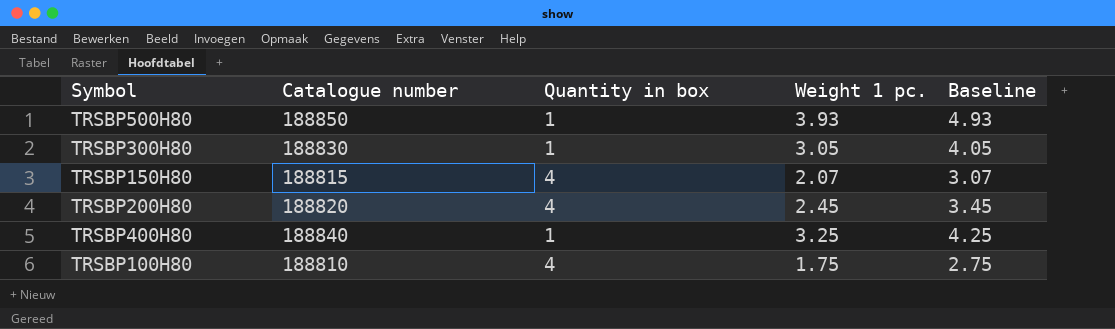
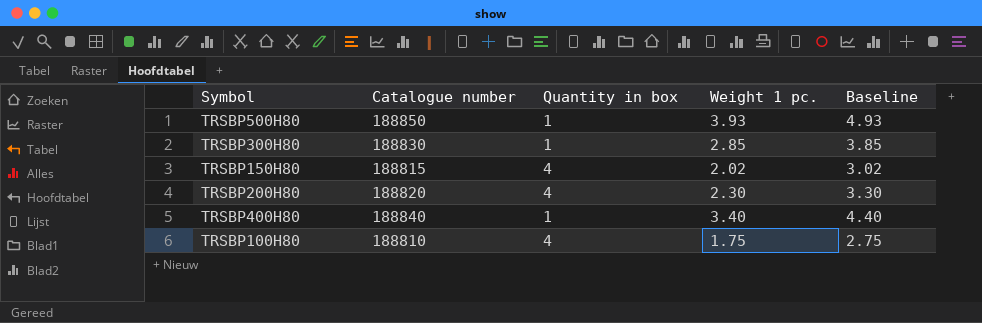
TRSBP300H80 | Weight 1 pc.: 3.05 -> 2.85
TRSBP300H80 | Baseline: 4.05 -> 3.85
TRSBP150H80 | Weight 1 pc.: 2.07 -> 2.02
TRSBP150H80 | Baseline: 3.07 -> 3.02
TRSBP200H80 | Weight 1 pc.: 2.45 -> 2.30
TRSBP200H80 | Baseline: 3.45 -> 3.30
TRSBP400H80 | Weight 1 pc.: 3.25 -> 3.40
TRSBP400H80 | Baseline: 4.25 -> 4.40

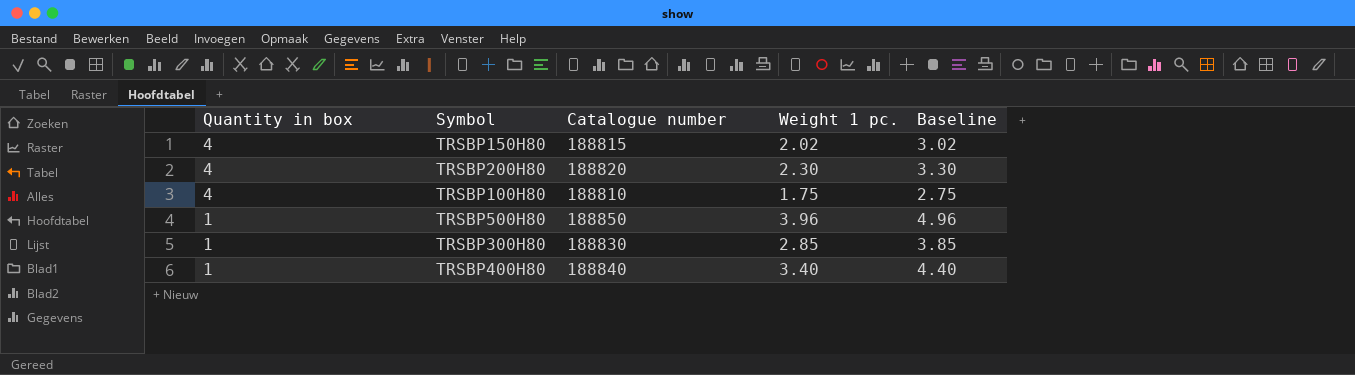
row order: none -> Quantity in box descending
column Quantity in box | position: 3 -> 1
TRSBP500H80 | Weight 1 pc.: 3.93 -> 3.96
TRSBP500H80 | Baseline: 4.93 -> 4.96

